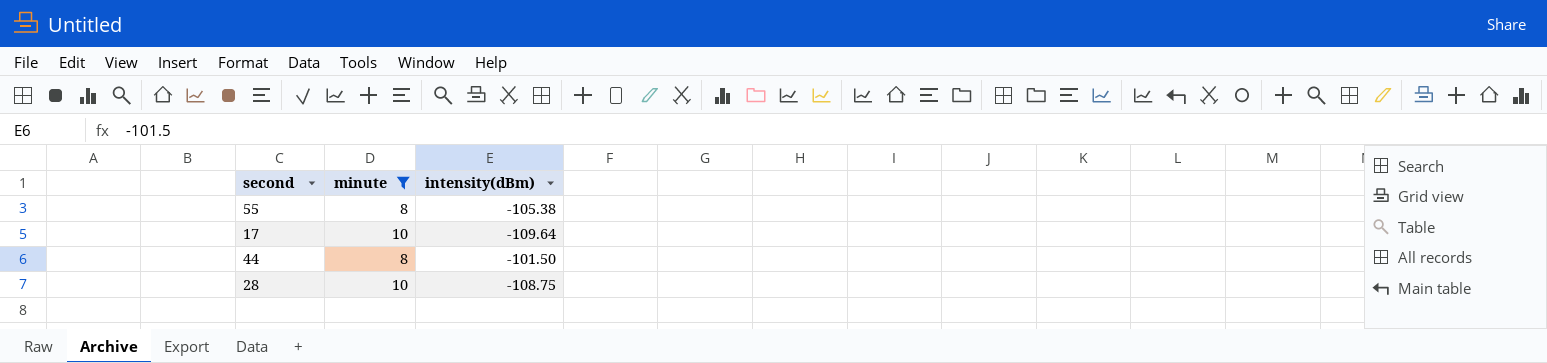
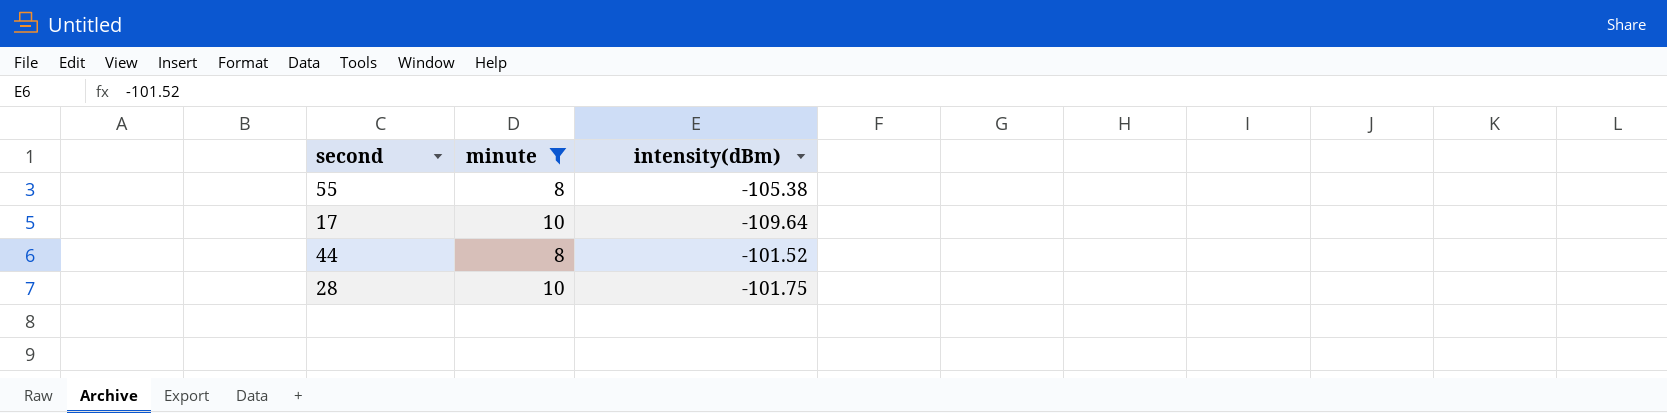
44 | intensity(dBm): -101.50 -> -101.52
28 | intensity(dBm): -108.75 -> -101.75

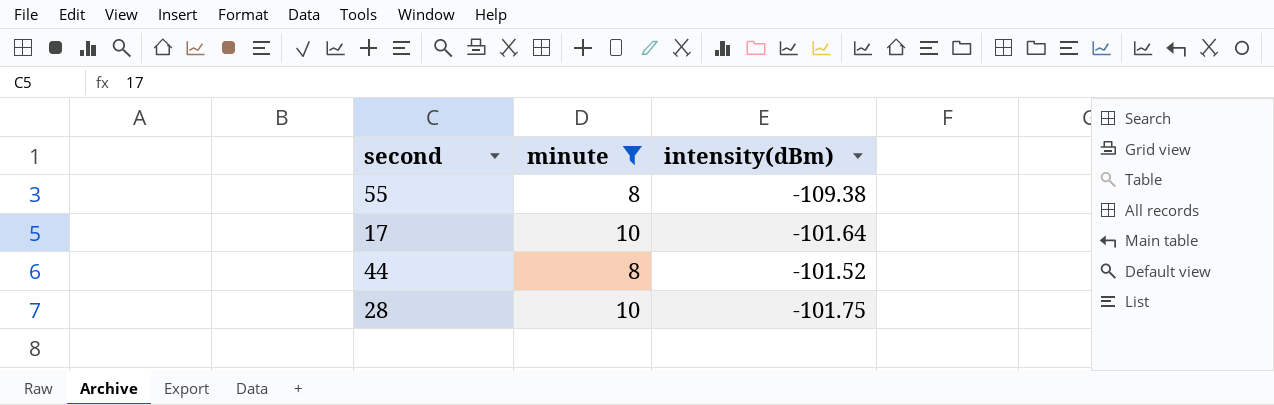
55 | intensity(dBm): -105.38 -> -109.38
17 | intensity(dBm): -109.64 -> -101.64

